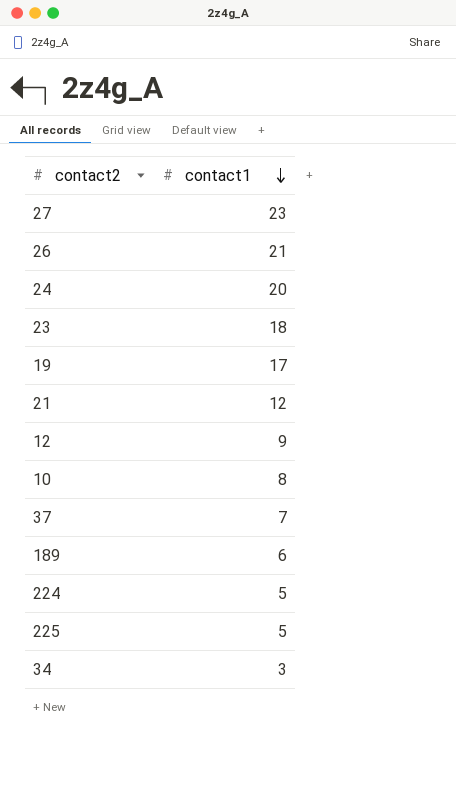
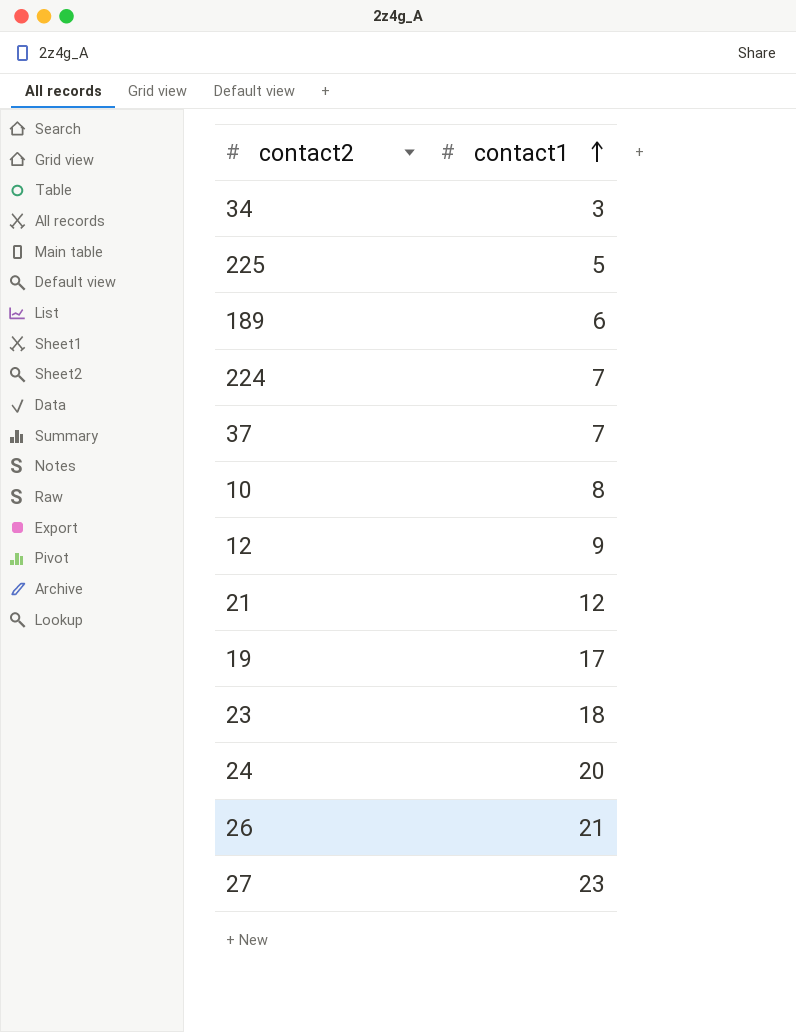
row order: contact1 descending -> contact1 ascending
224 | contact1: 5 -> 7

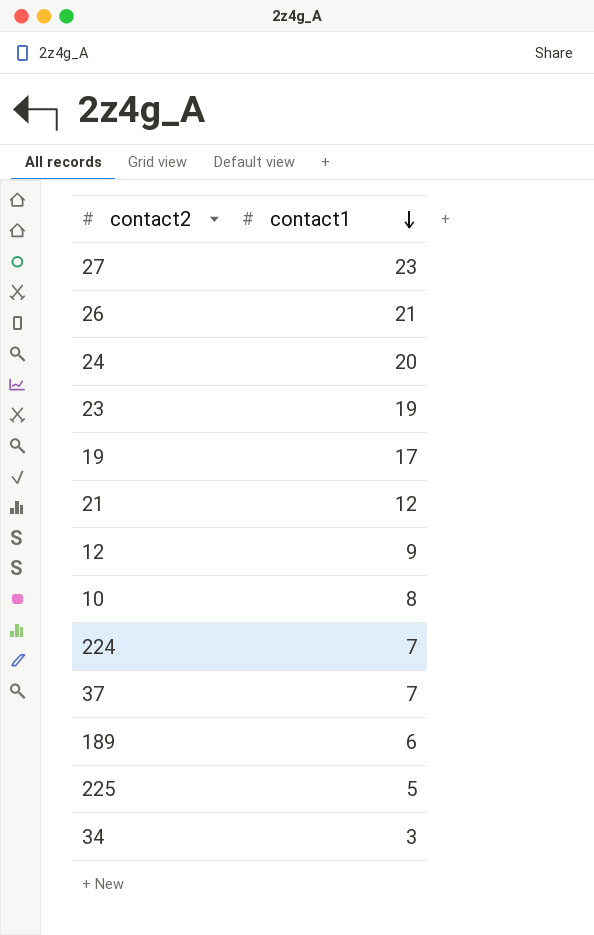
row order: contact1 ascending -> contact1 descending
23 | contact1: 18 -> 19

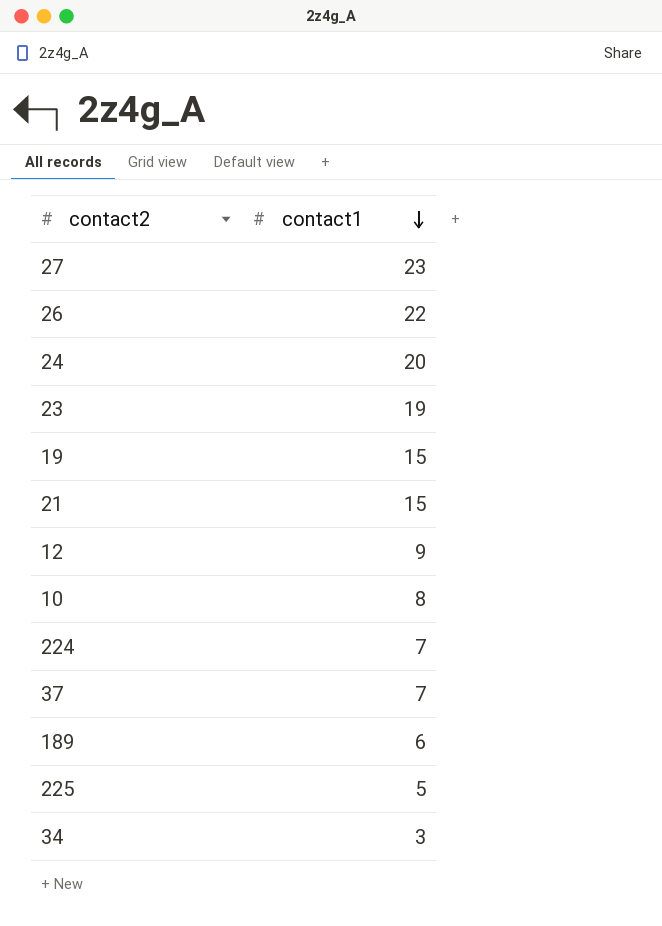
26 | contact1: 21 -> 22
19 | contact1: 17 -> 15
21 | contact1: 12 -> 15

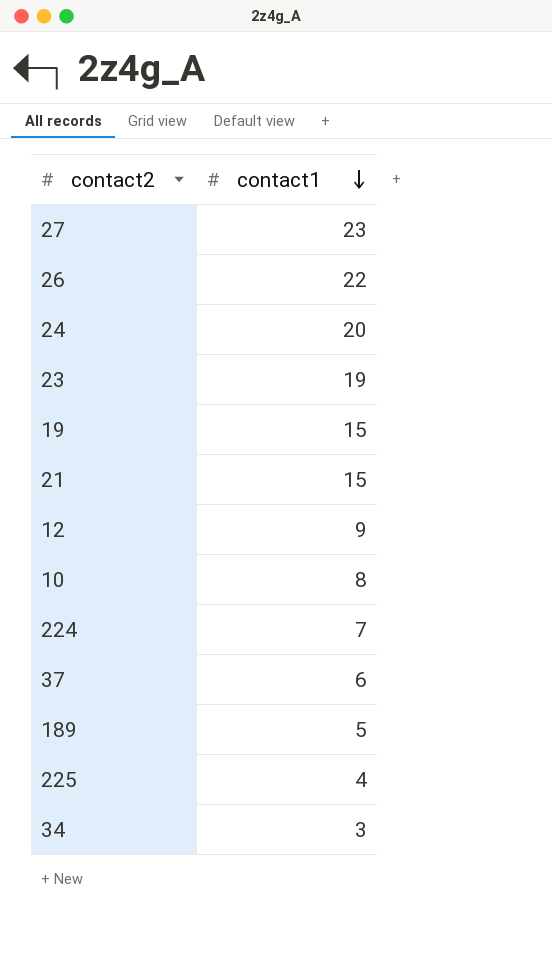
37 | contact1: 7 -> 6
189 | contact1: 6 -> 5
225 | contact1: 5 -> 4

